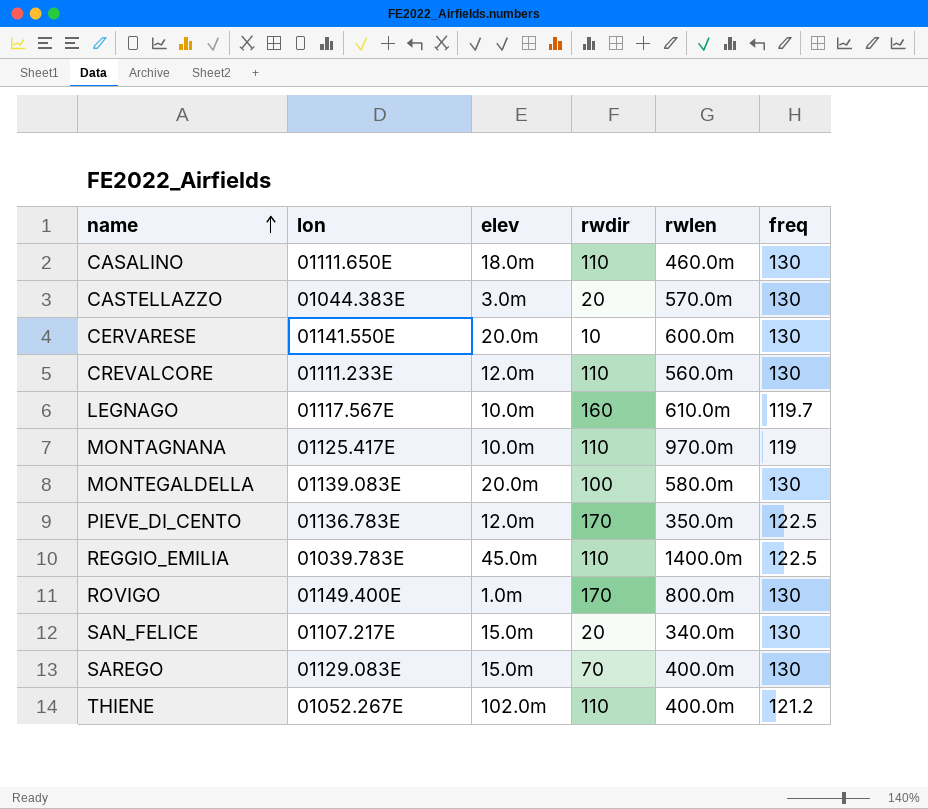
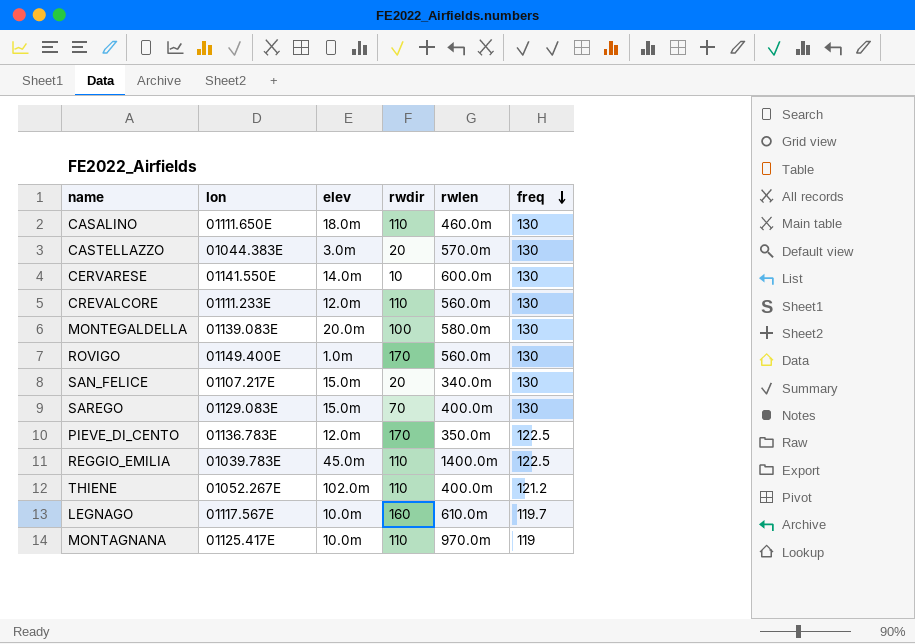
row order: name ascending -> freq descending
CERVARESE | elev: 20.0m -> 14.0m
ROVIGO | rwlen: 800.0m -> 560.0m

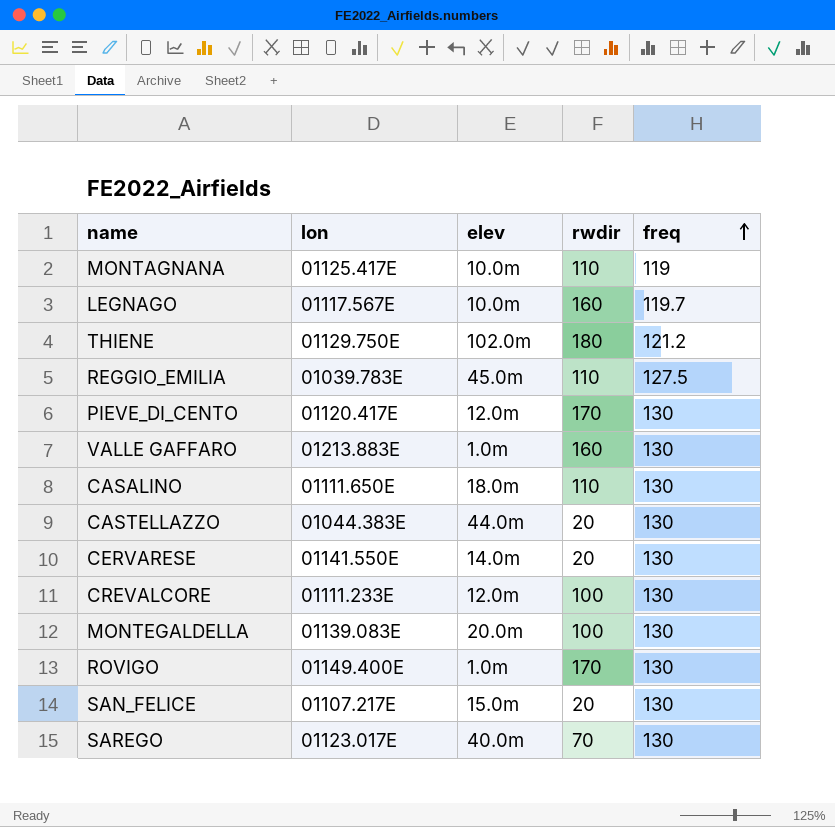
row order: freq descending -> freq ascending
column rwlen | position: 5 -> none
THIENE | lon: 01052.267E -> 01129.750E
THIENE | rwdir: 110 -> 180
REGGIO_EMILIA | freq: 122.5 -> 127.5
PIEVE_DI_CENTO | lon: 01136.783E -> 01120.417E
PIEVE_DI_CENTO | freq: 122.5 -> 130
row VALLE GAFFARO: none -> 01213.883E | 1.0m | 160 | 130
CASTELLAZZO | elev: 3.0m -> 44.0m
CERVARESE | rwdir: 10 -> 20
CREVALCORE | rwdir: 110 -> 100
SAREGO | lon: 01129.083E -> 01123.017E
SAREGO | elev: 15.0m -> 40.0m

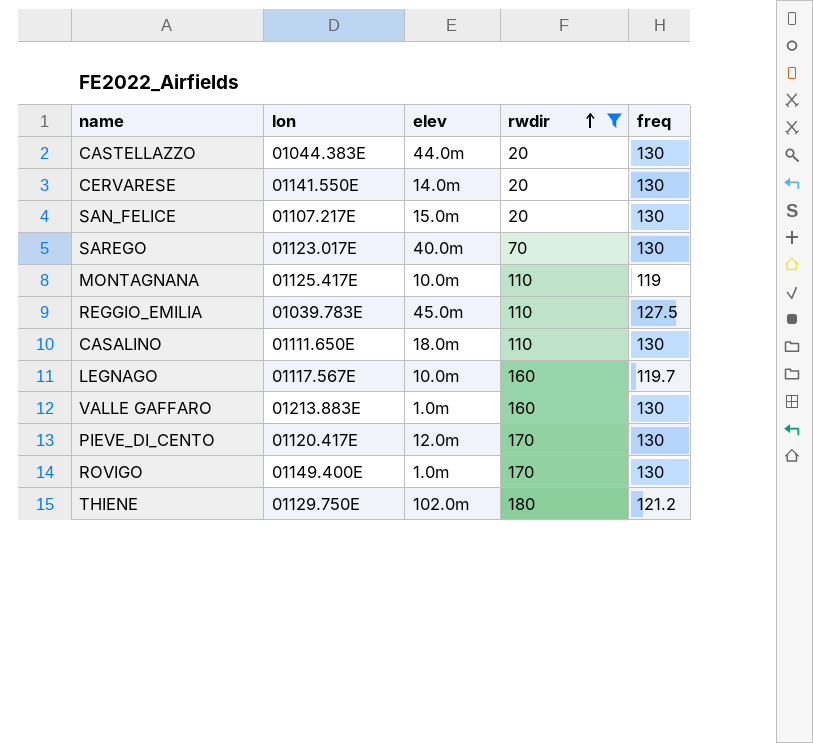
filter: none -> rwdir != 100
row order: freq ascending -> rwdir ascending

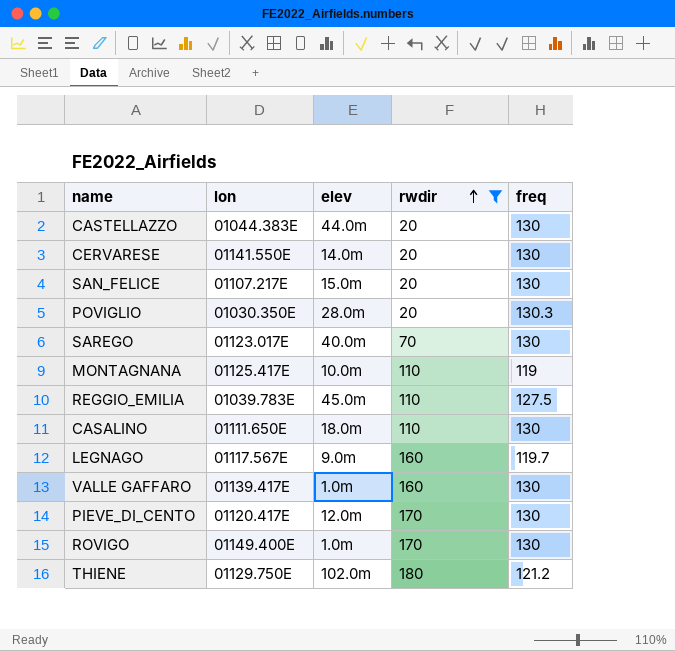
row POVIGLIO: none -> 01030.350E | 28.0m | 20 | 130.3
LEGNAGO | elev: 10.0m -> 9.0m
VALLE GAFFARO | lon: 01213.883E -> 01139.417E

